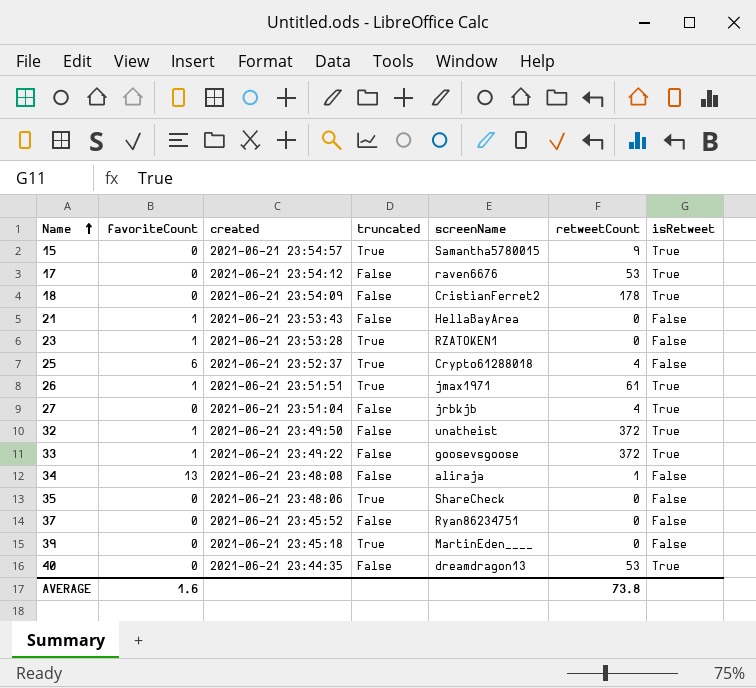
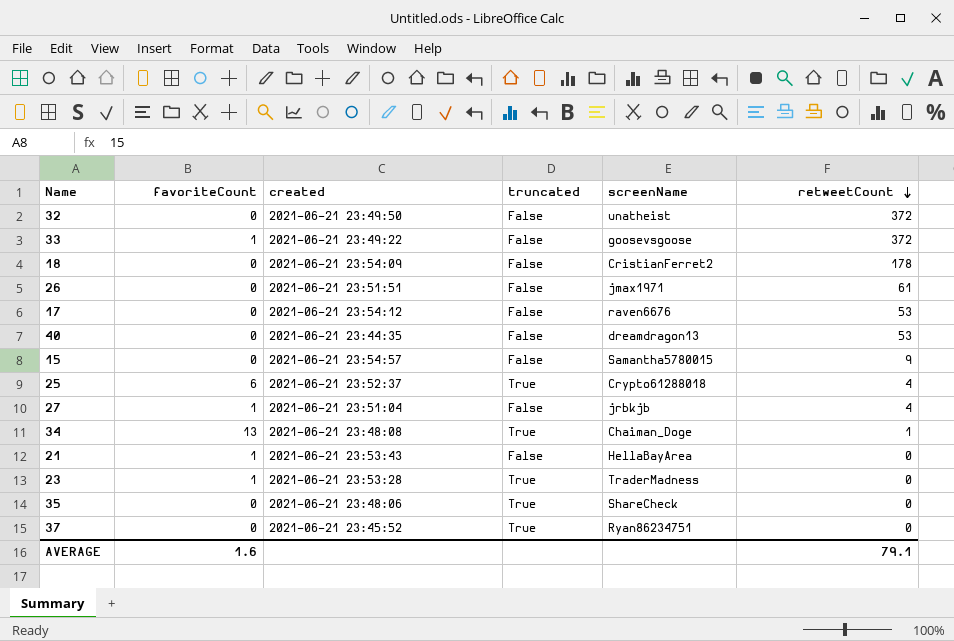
row order: Name ascending -> retweetCount descending
column isRetweet | position: 7 -> none
row 39: 0 | 2021-06-21 23:45:18 | True | MartinEden____ | 0 | False -> none
32 | favoriteCount: 1 -> 0
26 | favoriteCount: 1 -> 0
26 | truncated: True -> False
15 | truncated: True -> False
27 | favoriteCount: 0 -> 1
34 | truncated: False -> True
34 | screenName: aliraja -> Chaiman_Doge
23 | screenName: RZATOKEN1 -> TraderMadness
37 | truncated: False -> True
AVERAGE | retweetCount: 73.8 -> 79.1

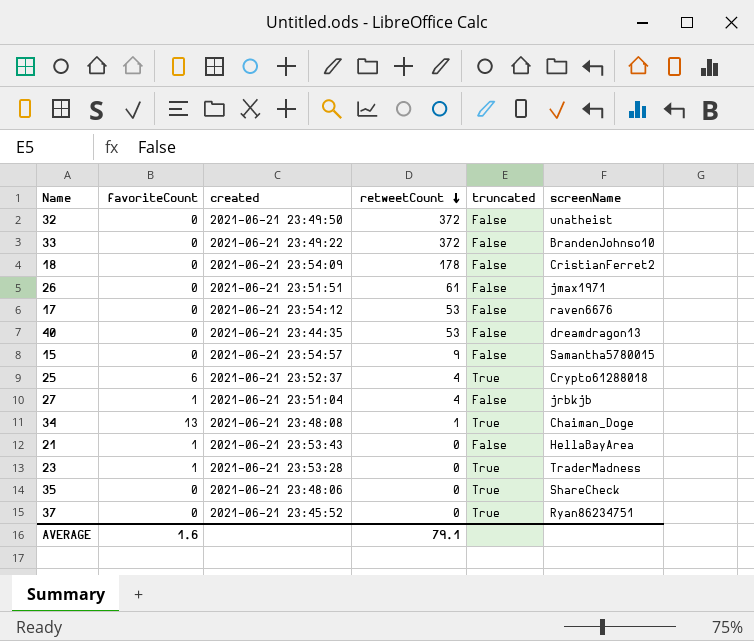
column retweetCount | position: 6 -> 4
33 | favoriteCount: 1 -> 0
33 | screenName: goosevsgoose -> BrandenJohnso10

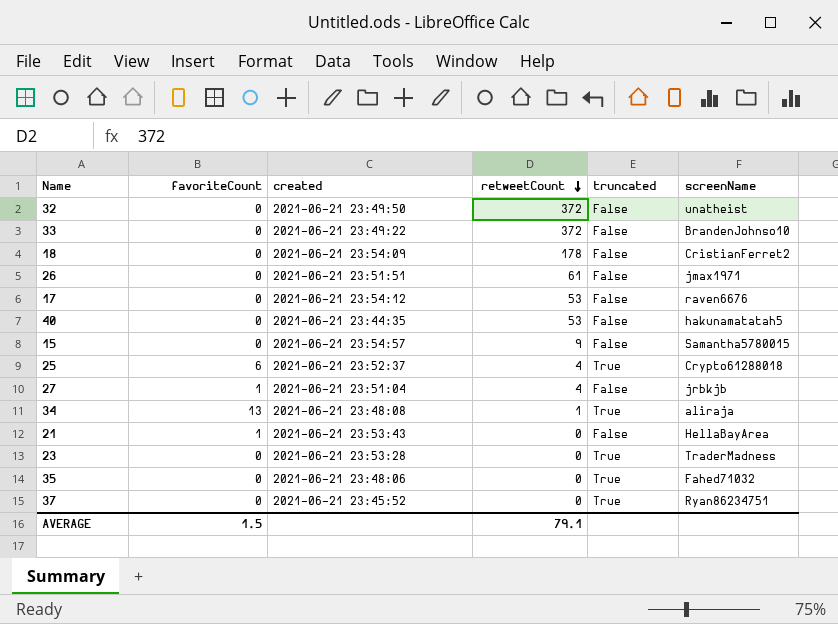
40 | screenName: dreamdragon13 -> hakunamatatah5
34 | screenName: Chaiman_Doge -> aliraja
23 | favoriteCount: 1 -> 0
35 | screenName: ShareCheck -> Fahed71032
AVERAGE | favoriteCount: 1.6 -> 1.5

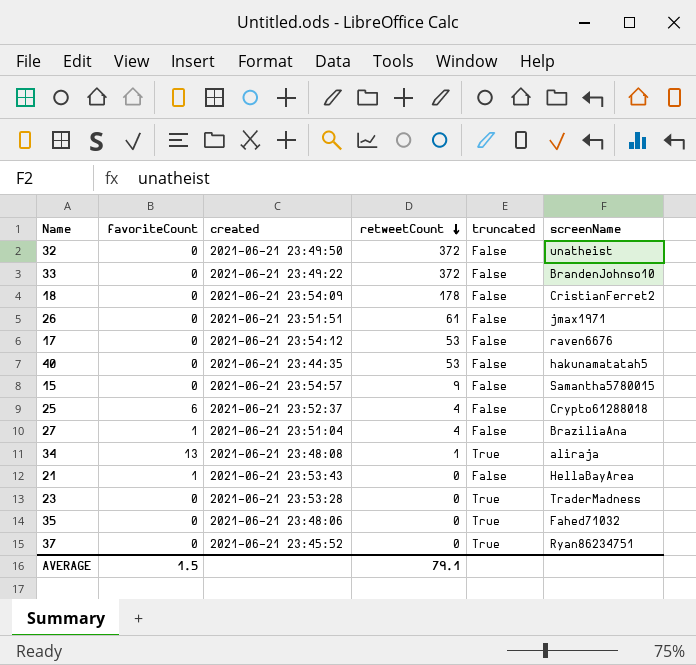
25 | truncated: True -> False
27 | screenName: jrbkjb -> BraziliaAna

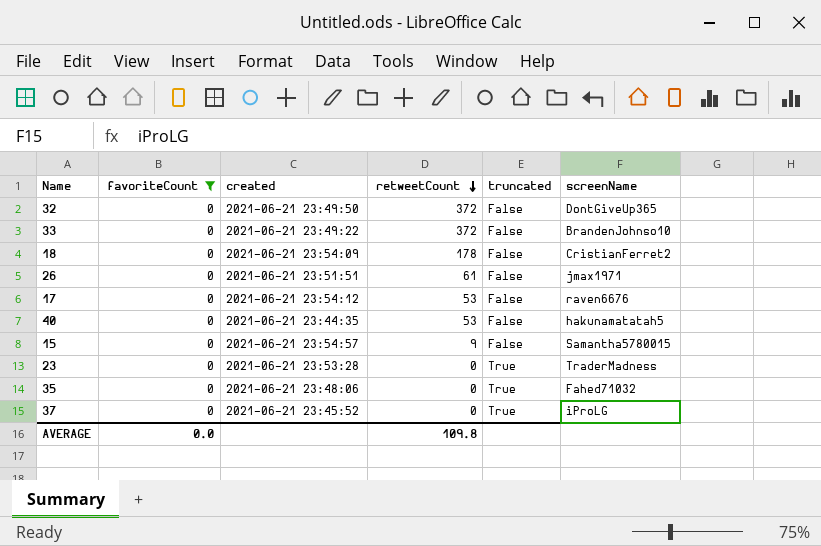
filter: none -> favoriteCount = 0
32 | screenName: unatheist -> DontGiveUp365
37 | screenName: Ryan86234751 -> iProLG
AVERAGE | favoriteCount: 1.5 -> 0.0
AVERAGE | retweetCount: 79.1 -> 109.8

